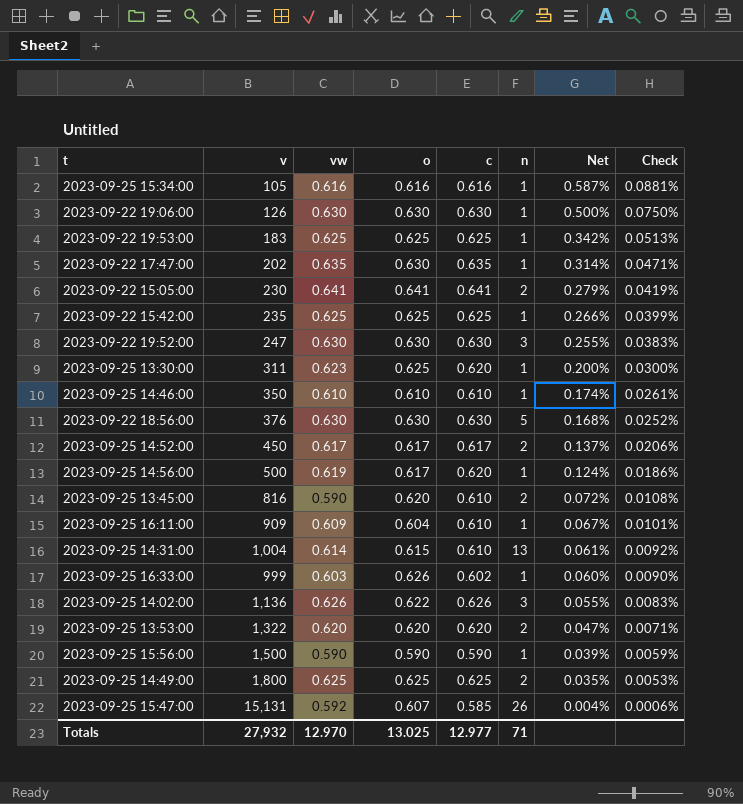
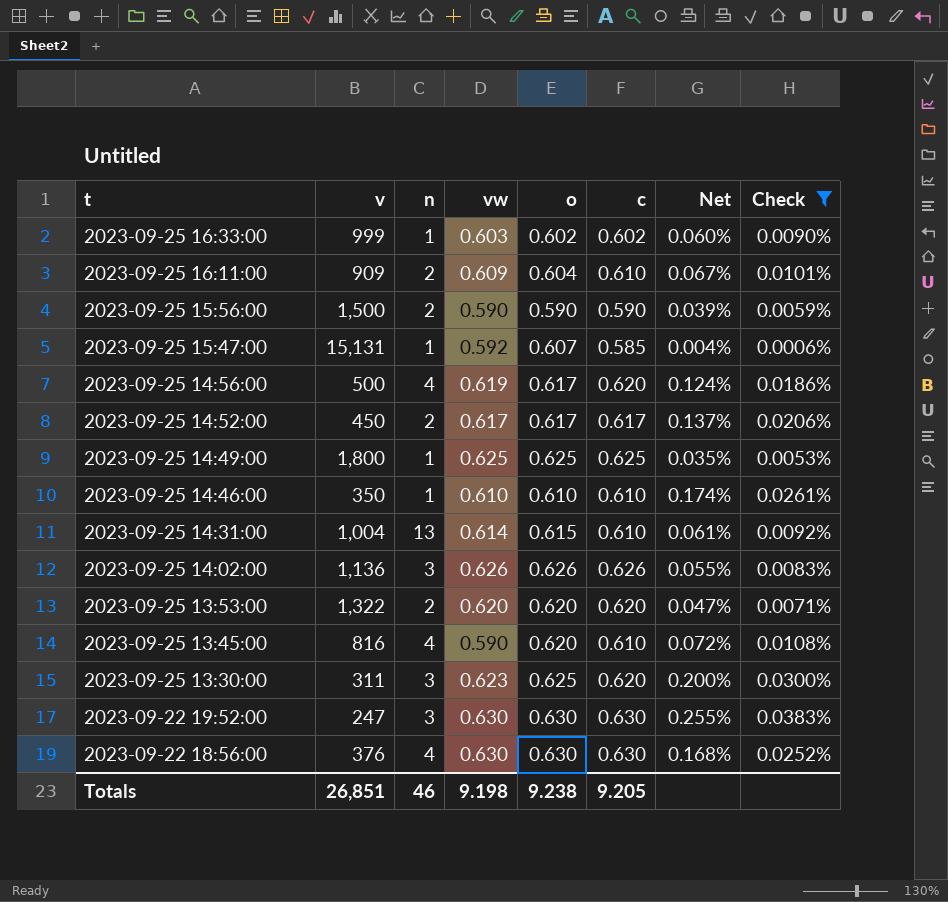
filter: none -> Check <= 0.0383%
row order: Net descending -> t descending
column n | position: 6 -> 3
2023-09-25 16:33:00 | o: 0.626 -> 0.602
2023-09-25 16:11:00 | n: 1 -> 2
2023-09-25 15:56:00 | n: 1 -> 2
2023-09-25 15:47:00 | n: 26 -> 1
2023-09-25 14:56:00 | n: 1 -> 4
2023-09-25 14:49:00 | n: 2 -> 1
2023-09-25 14:02:00 | o: 0.622 -> 0.626
2023-09-25 13:45:00 | n: 2 -> 4
2023-09-25 13:30:00 | n: 1 -> 3
2023-09-22 18:56:00 | n: 5 -> 4
Totals | v: 27,932 -> 26,851
Totals | n: 71 -> 46
Totals | vw: 12.970 -> 9.198
Totals | o: 13.025 -> 9.238
Totals | c: 12.977 -> 9.205

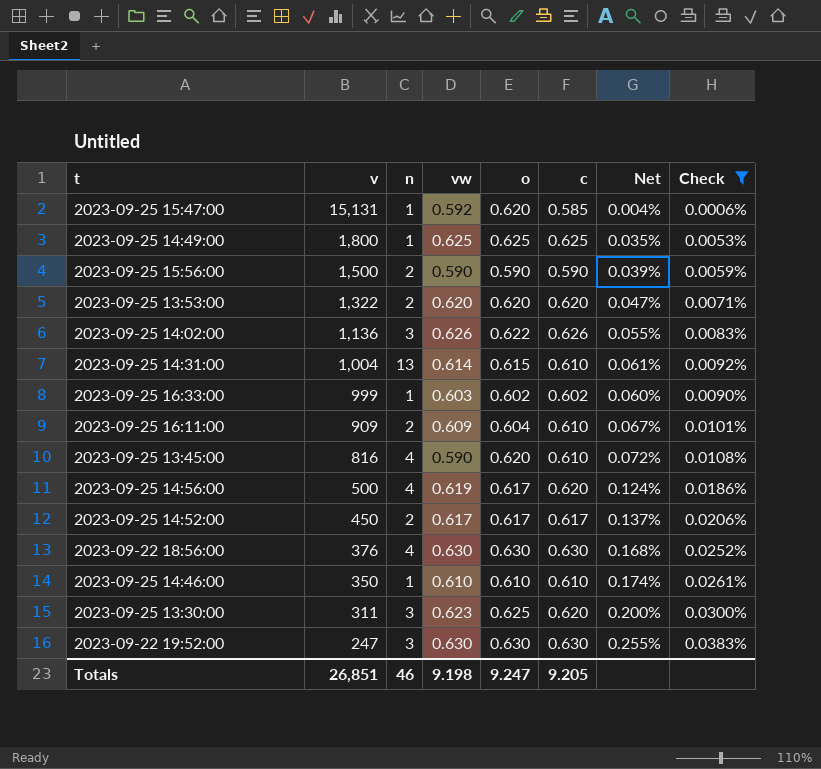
row order: t descending -> v descending
2023-09-25 15:47:00 | o: 0.607 -> 0.620
2023-09-25 14:02:00 | o: 0.626 -> 0.622
Totals | o: 9.238 -> 9.247

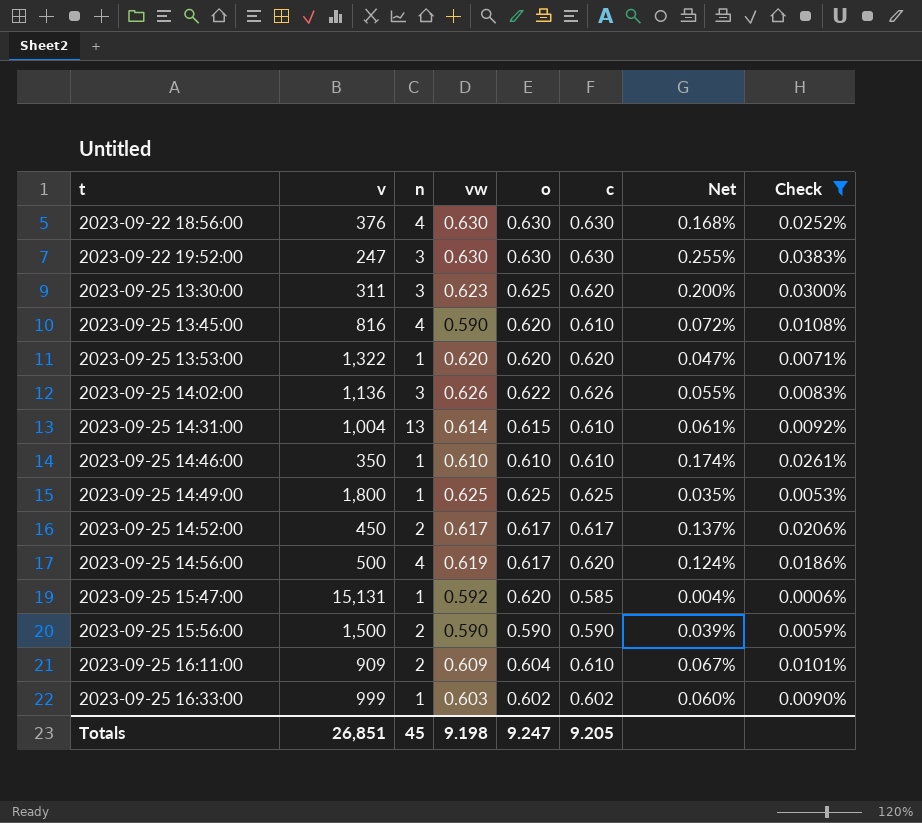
row order: v descending -> t ascending
2023-09-25 13:53:00 | n: 2 -> 1
Totals | n: 46 -> 45

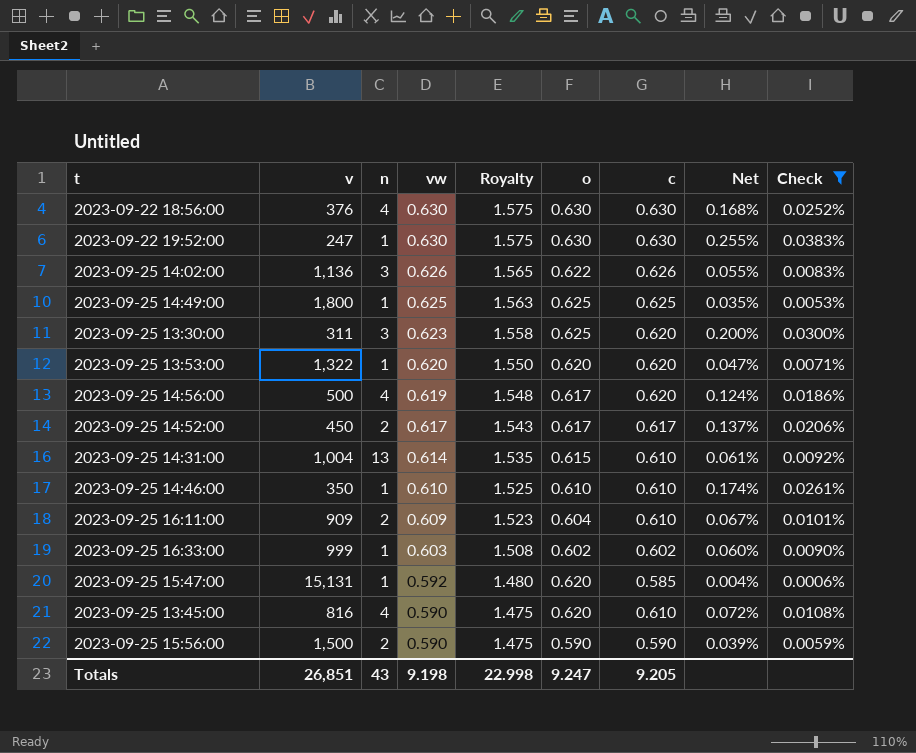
row order: t ascending -> vw descending
column Royalty | formula: none -> [vw] * 2.5
2023-09-22 19:52:00 | n: 3 -> 1
Totals | n: 45 -> 43

